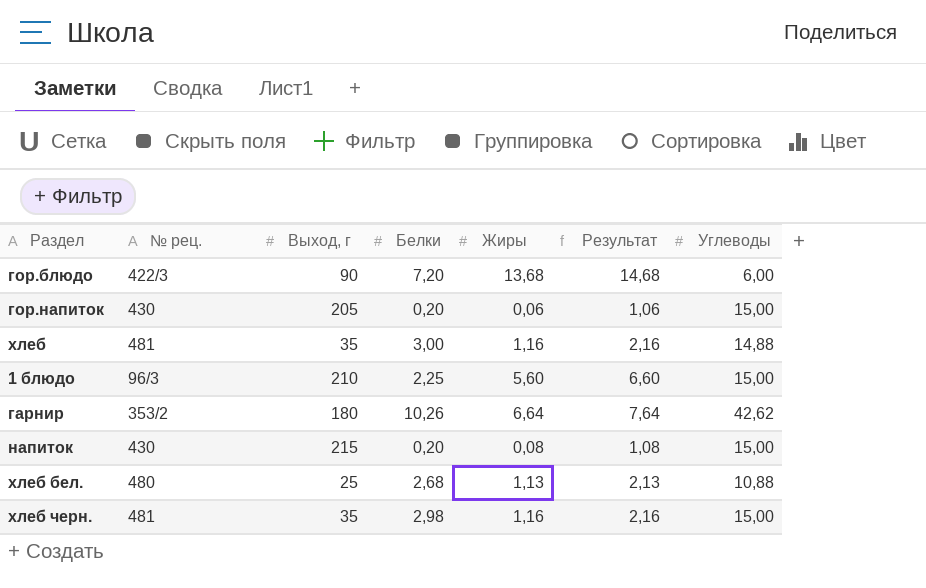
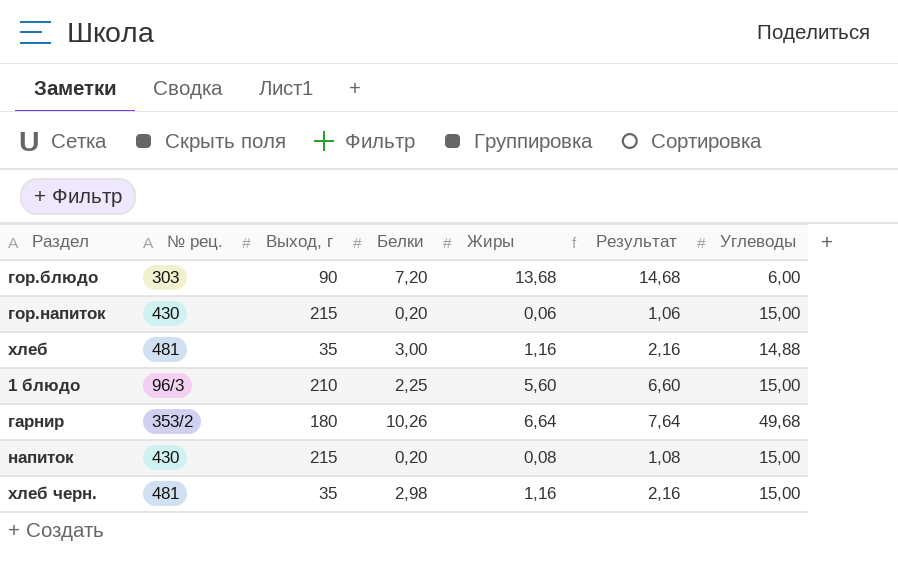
row хлеб бел.: 480 | 25 | 2,68 | 1,13 | 2,13 | 10,88 -> none
гор.блюдо | № рец.: 422/3 -> 303
гор.напиток | Выход, г: 205 -> 215
гарнир | Углеводы: 42,62 -> 49,68

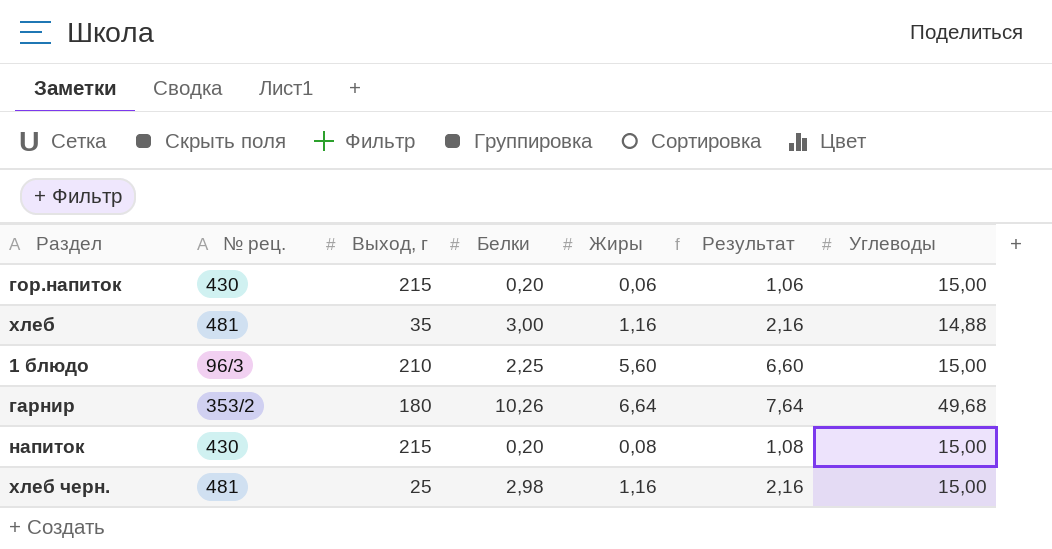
row гор.блюдо: 303 | 90 | 7,20 | 13,68 | 14,68 | 6,00 -> none
хлеб черн. | Выход, г: 35 -> 25

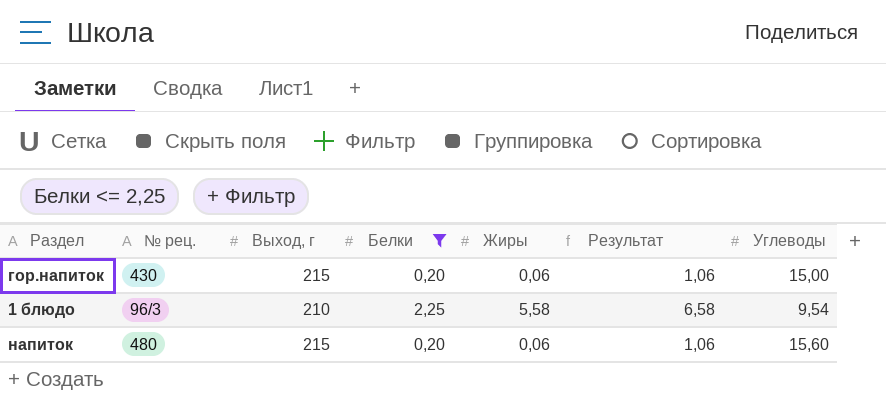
filter: none -> Белки <= 2,25
1 блюдо | Жиры: 5,60 -> 5,58
1 блюдо | Результат: 6,60 -> 6,58
1 блюдо | Углеводы: 15,00 -> 9,54
напиток | № рец.: 430 -> 480
напиток | Жиры: 0,08 -> 0,06
напиток | Результат: 1,08 -> 1,06
напиток | Углеводы: 15,00 -> 15,60

